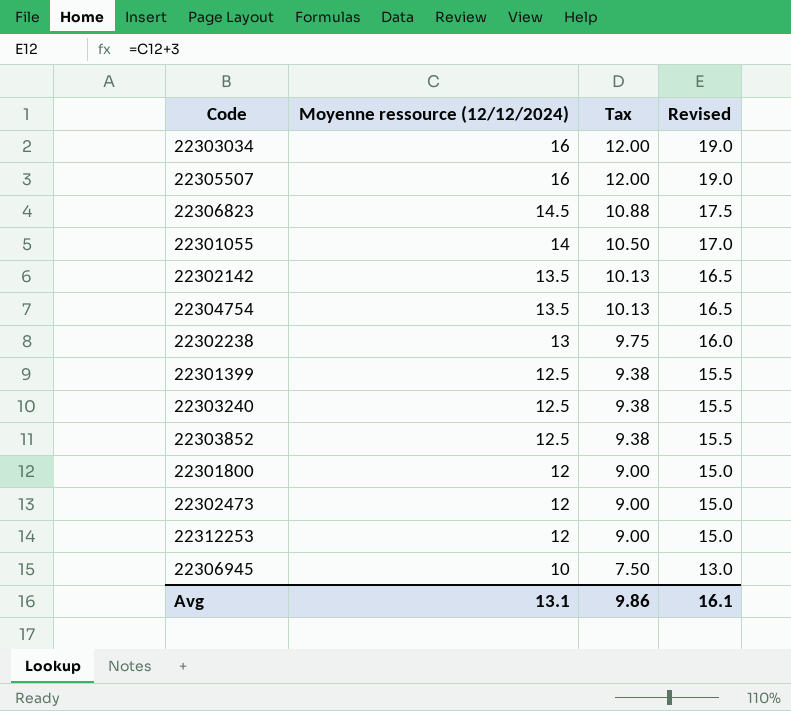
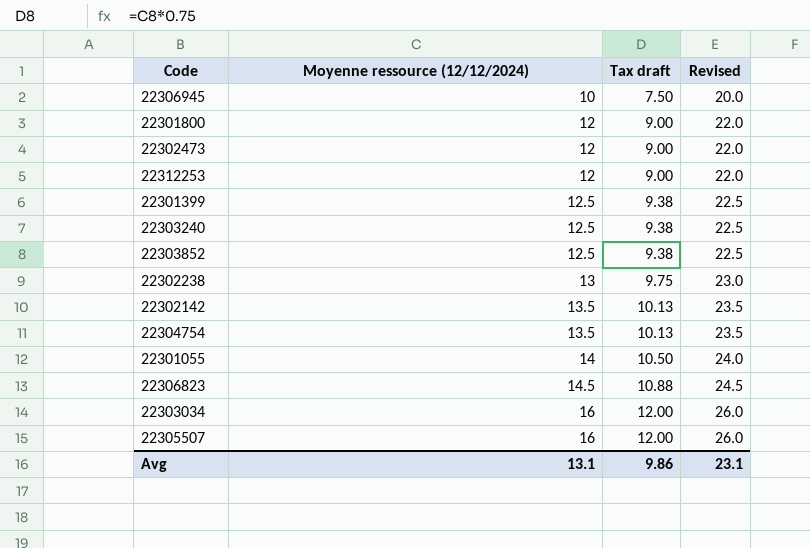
row order: Moyenne ressource (12/12/2024) descending -> Moyenne ressource (12/12/2024) ascending
column name: Tax -> Tax draft
column Revised | formula: [Moyenne ressource (12/12/2024)] + 3 -> [Moyenne ressource (12/12/2024)] + 10
Avg | Revised: 16.1 -> 23.1

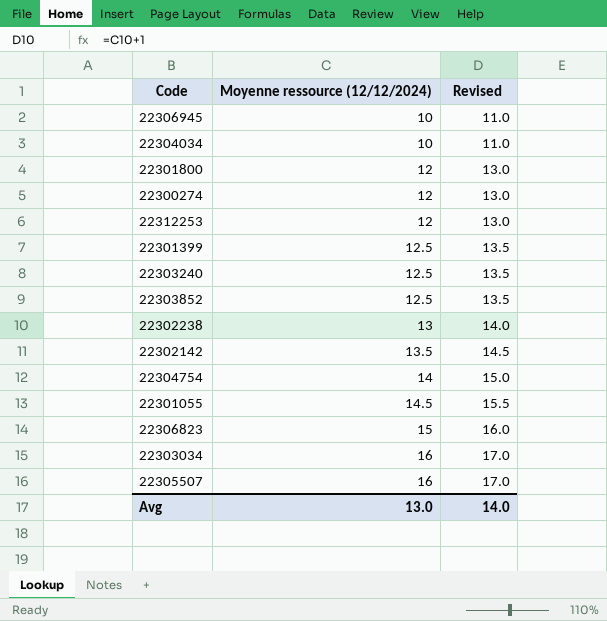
column Tax draft | formula: [Moyenne ressource (12/12/2024)] * 0.75 -> none
column Revised | formula: [Moyenne ressource (12/12/2024)] + 10 -> [Moyenne ressource (12/12/2024)] + 1
row 22302473: 12 | 9.00 | 22.0 -> none
row 22304034: none -> 10 | 11.0
row 22300274: none -> 12 | 13.0
22304754 | Moyenne ressource (12/12/2024): 13.5 -> 14
22301055 | Moyenne ressource (12/12/2024): 14 -> 14.5
22306823 | Moyenne ressource (12/12/2024): 14.5 -> 15
Avg | Moyenne ressource (12/12/2024): 13.1 -> 13.0
Avg | Revised: 23.1 -> 14.0

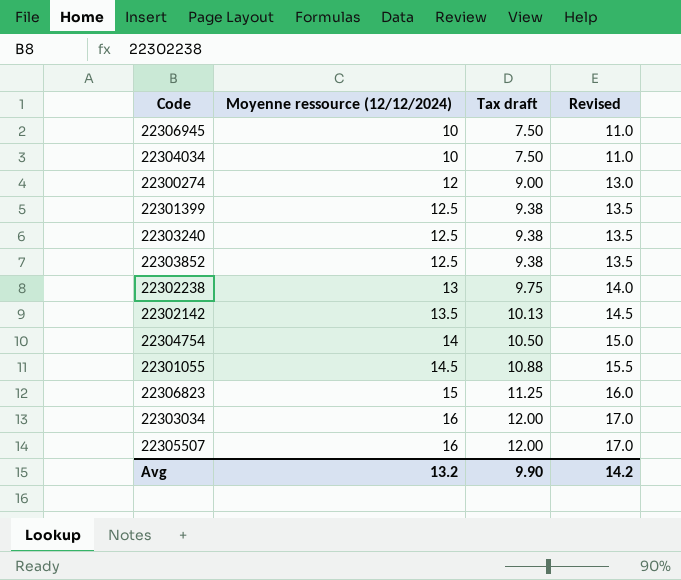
column Tax draft | formula: none -> [Moyenne ressource (12/12/2024)] * 0.75
row 22301800: 12 | 13.0 -> none
row 22312253: 12 | 13.0 -> none
Avg | Moyenne ressource (12/12/2024): 13.0 -> 13.2
Avg | Revised: 14.0 -> 14.2

